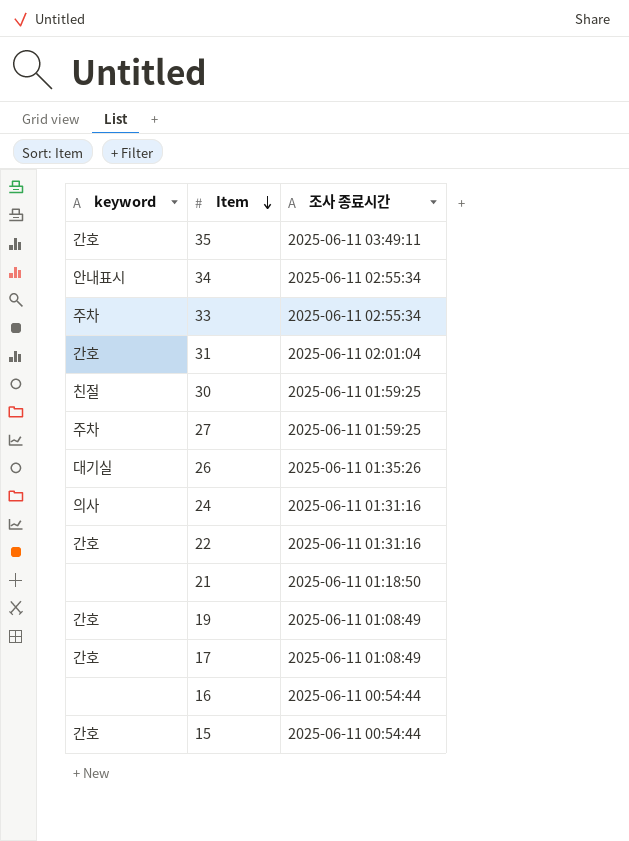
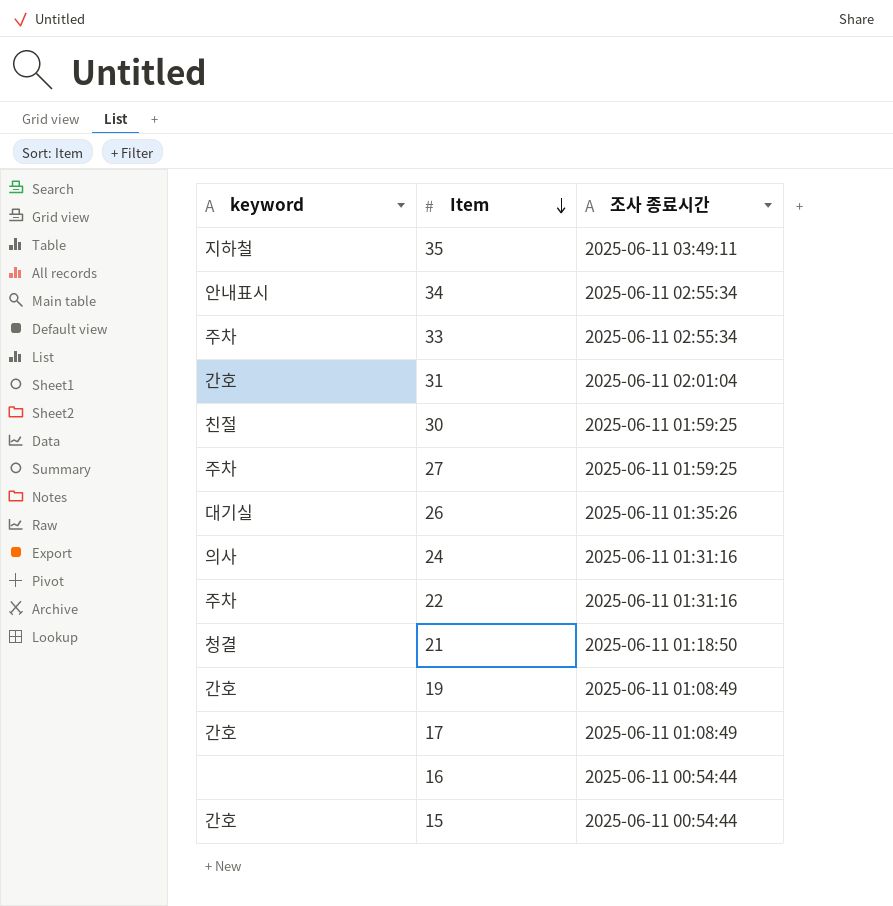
35 | keyword: 간호 -> 지하철
22 | keyword: 간호 -> 주차
21 | keyword: none -> 청결

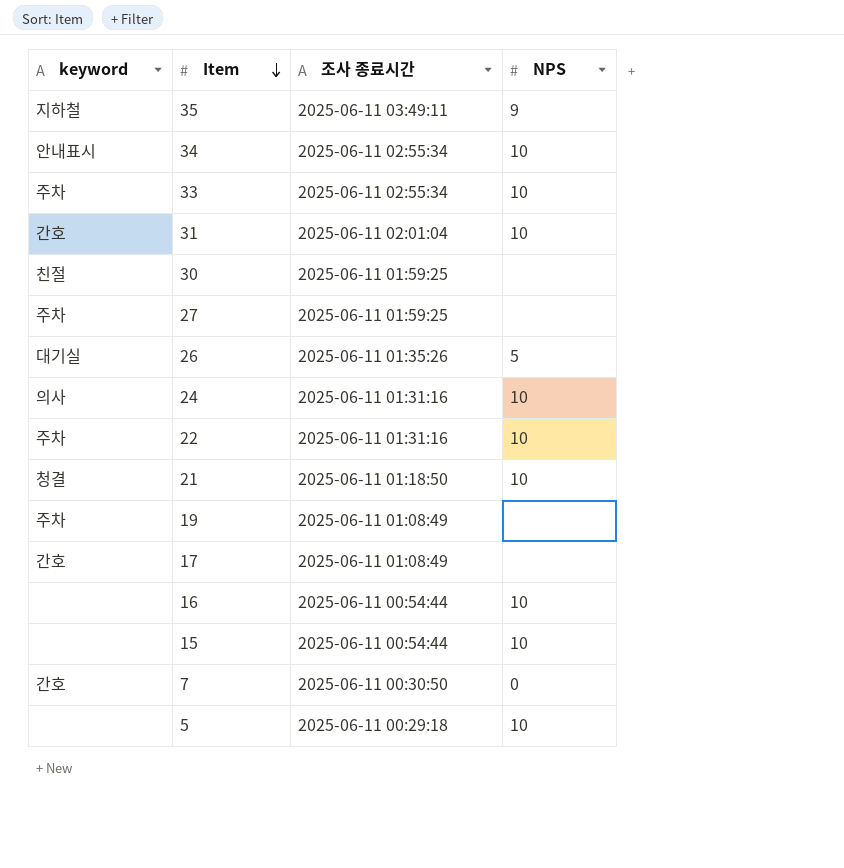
column NPS | position: none -> 4
19 | keyword: 간호 -> 주차
15 | keyword: 간호 -> none
row 7: none -> 간호 | 2025-06-11 00:30:50 | 0
row 5: none -> none | 2025-06-11 00:29:18 | 10

